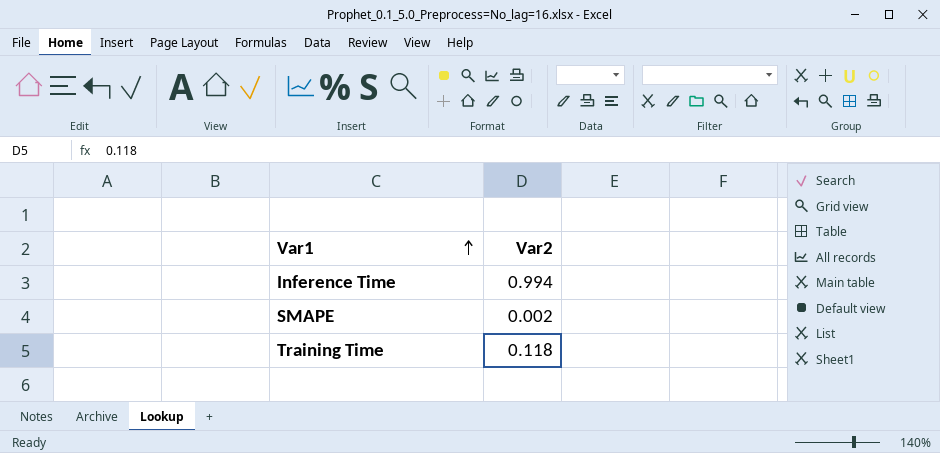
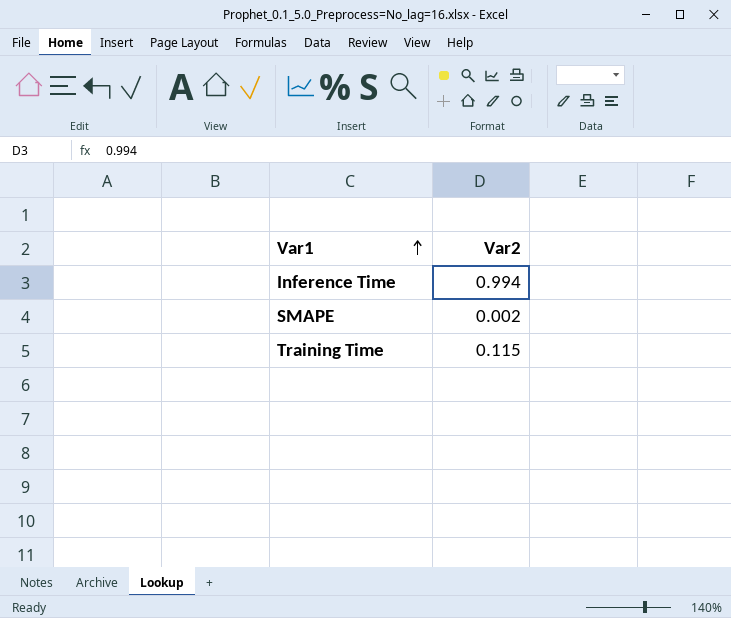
Training Time | Var2: 0.118 -> 0.115

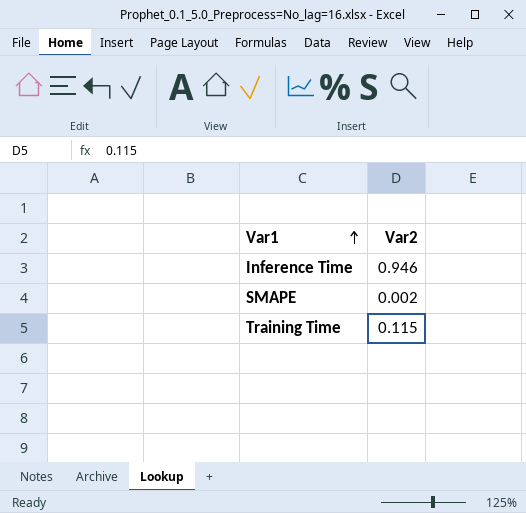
Inference Time | Var2: 0.994 -> 0.946

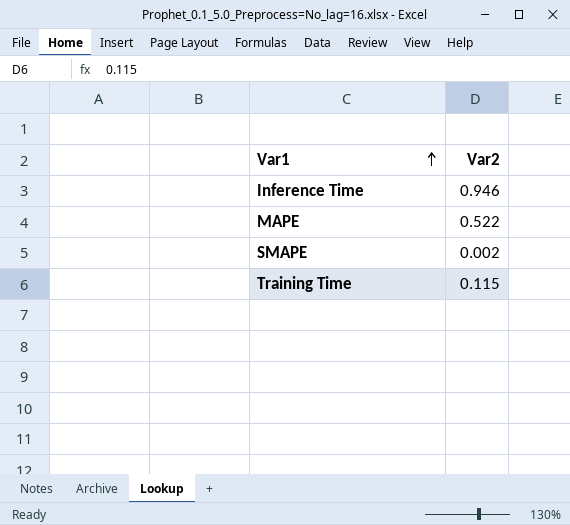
row MAPE: none -> 0.522

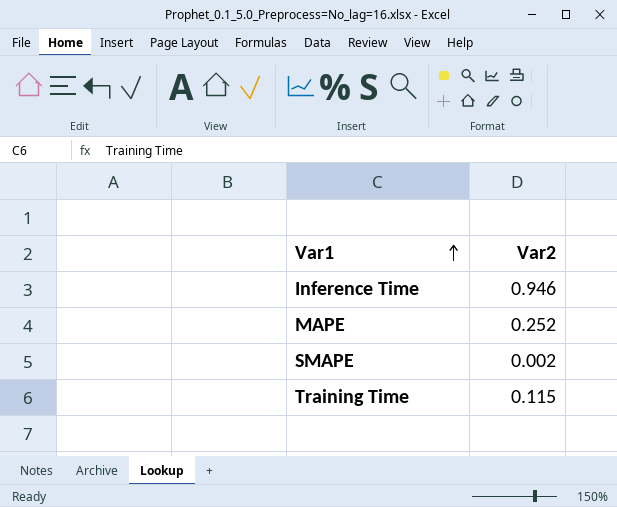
MAPE | Var2: 0.522 -> 0.252

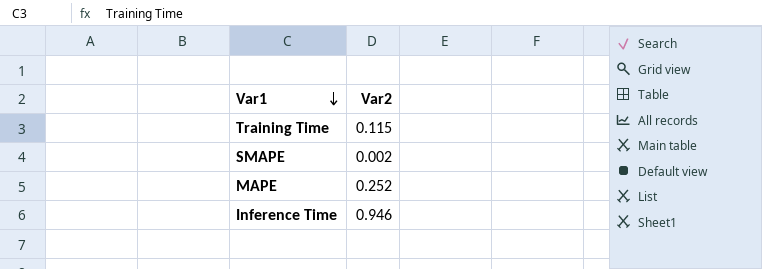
row order: Var1 ascending -> Var1 descending

